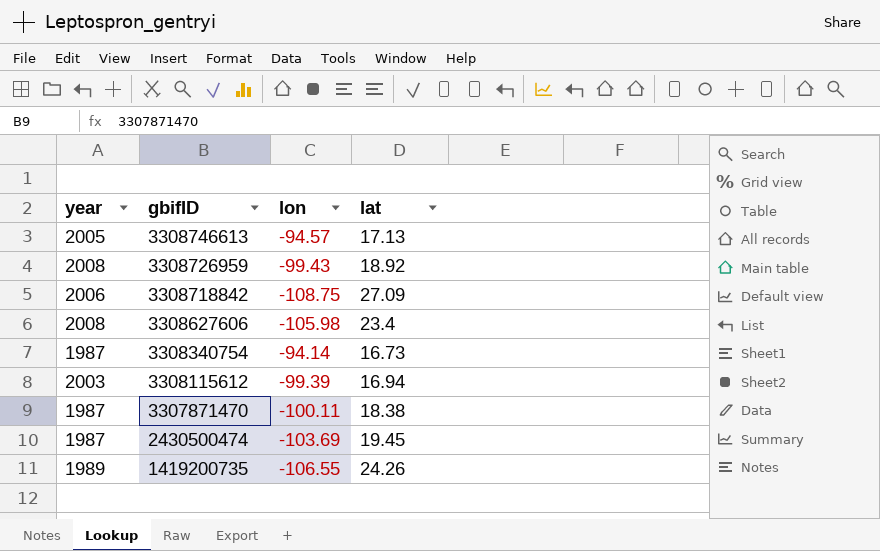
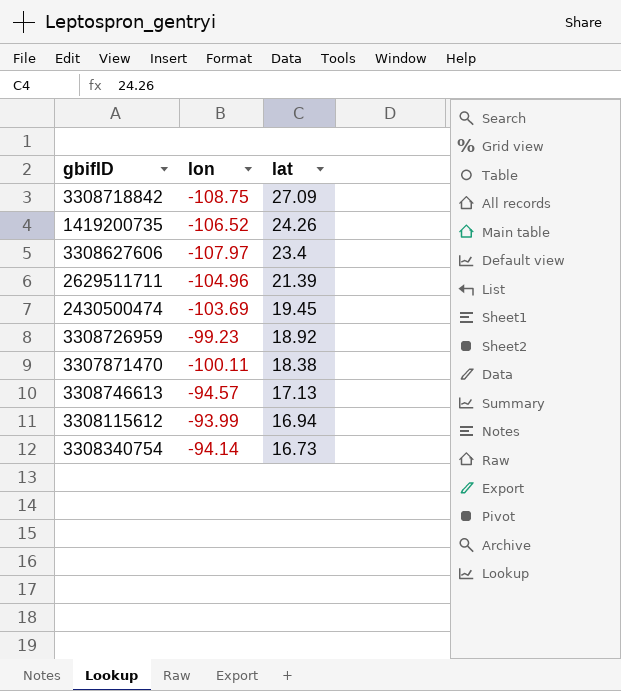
row order: gbifID descending -> lat descending
column year | position: 1 -> none
1419200735 | lon: -106.55 -> -106.52
3308627606 | lon: -105.98 -> -107.97
row 2629511711: none -> -104.96 | 21.39
3308726959 | lon: -99.43 -> -99.23
3308115612 | lon: -99.39 -> -93.99

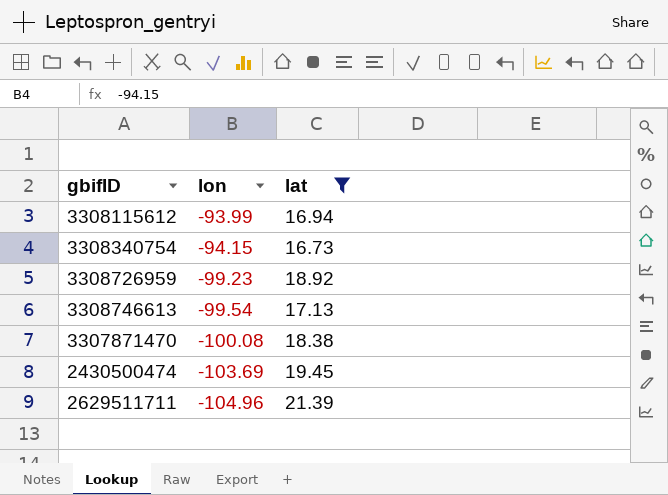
filter: none -> lat <= 21.39
row order: lat descending -> lon descending
3308340754 | lon: -94.14 -> -94.15
3308746613 | lon: -94.57 -> -99.54
3307871470 | lon: -100.11 -> -100.08

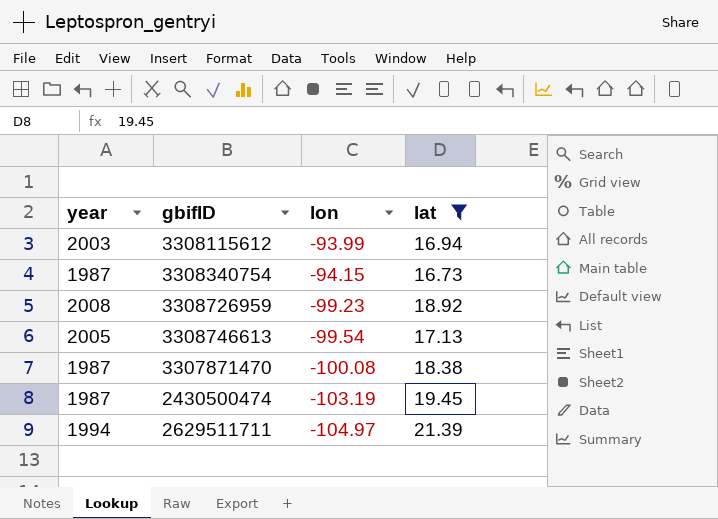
column year | position: none -> 1
2430500474 | lon: -103.69 -> -103.19
2629511711 | lon: -104.96 -> -104.97

